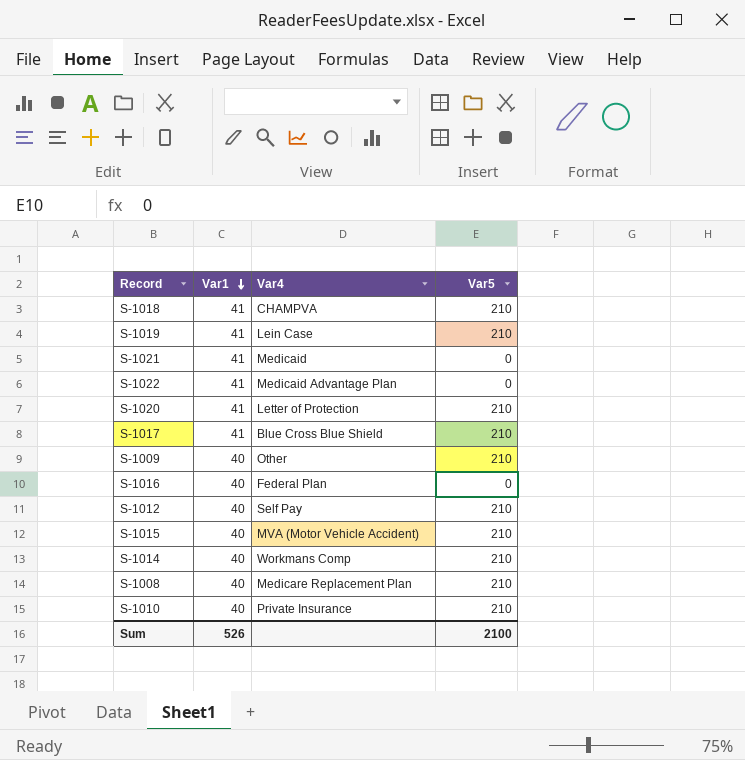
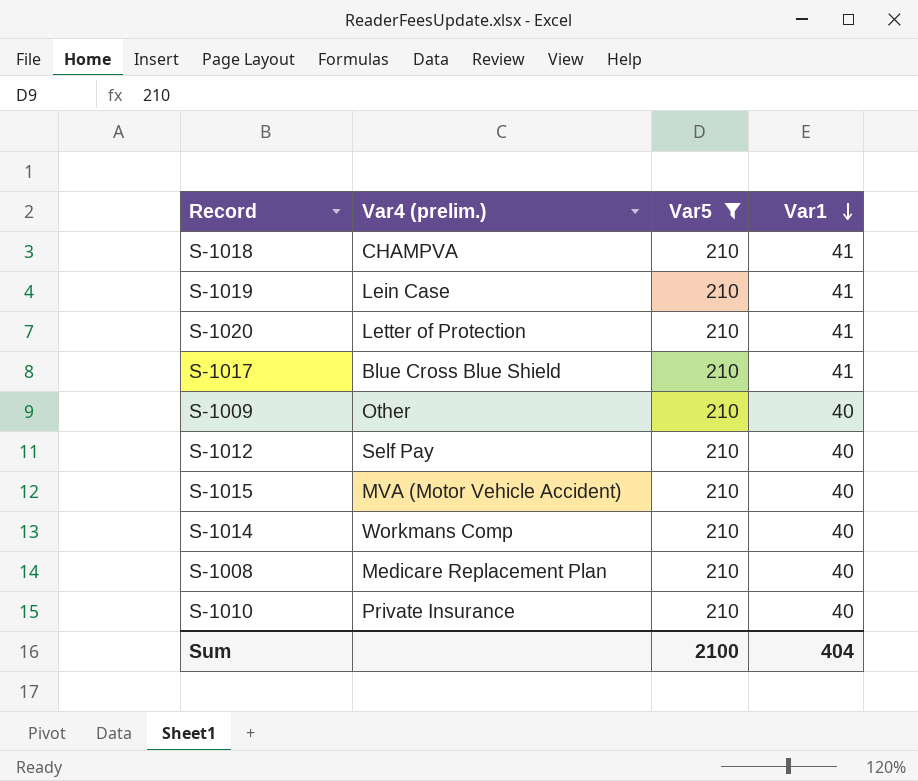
filter: none -> Var5 = 210
column name: Var4 -> Var4 (prelim.)
column Var1 | position: 2 -> 4
Sum | Var1: 526 -> 404

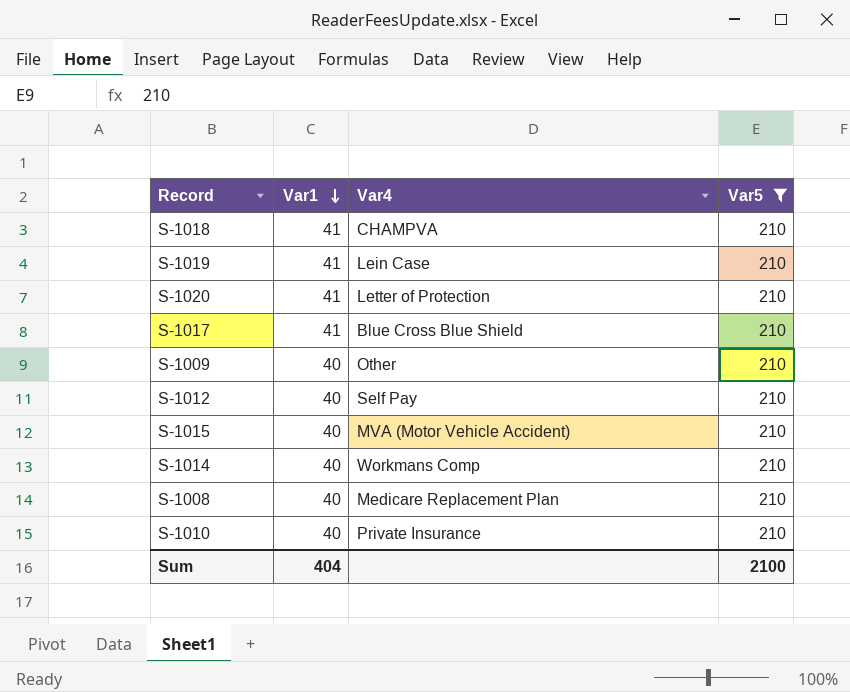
column Var1 | position: 4 -> 2
column name: Var4 (prelim.) -> Var4

